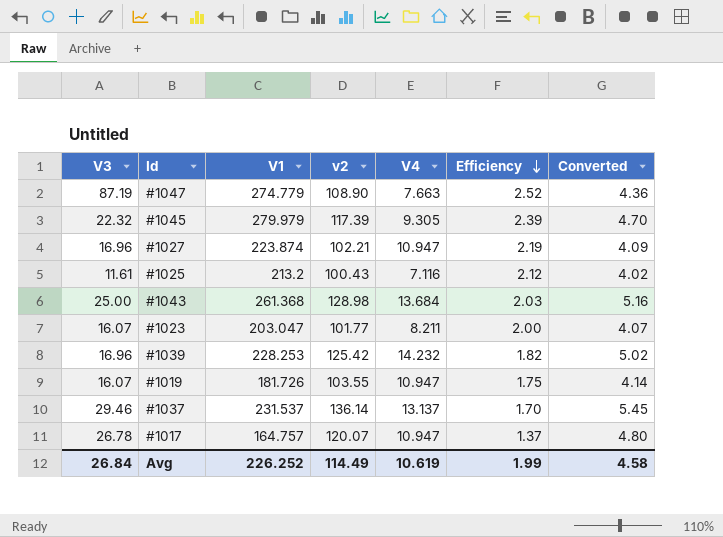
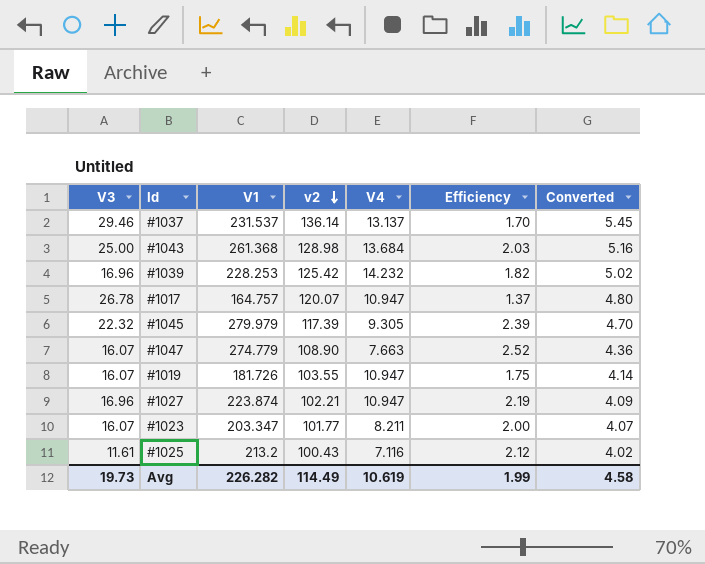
row order: Efficiency descending -> v2 descending
#1047 | V3: 87.19 -> 16.07
#1023 | V1: 203.047 -> 203.347
Avg | V3: 26.84 -> 19.73
Avg | V1: 226.252 -> 226.282

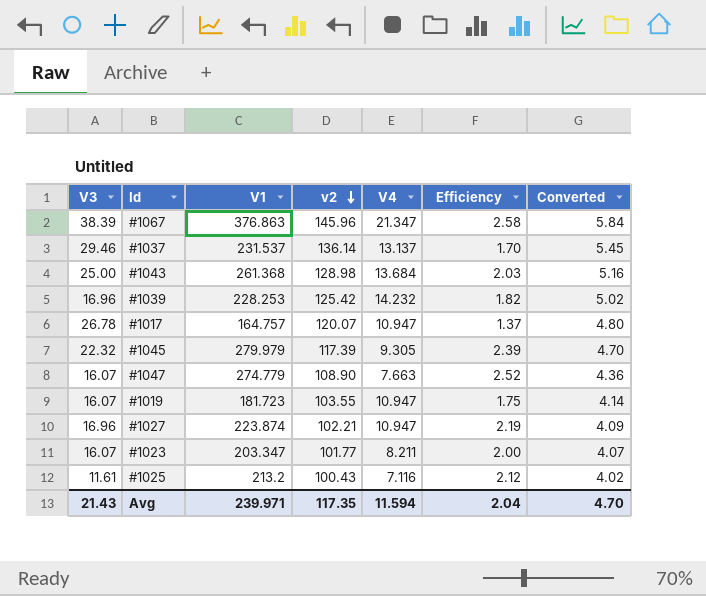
row #1067: none -> 38.39 | 376.863 | 145.96 | 21.347 | 2.58 | 5.84
#1019 | V1: 181.726 -> 181.723
Avg | V3: 19.73 -> 21.43
Avg | V1: 226.282 -> 239.971
Avg | v2: 114.49 -> 117.35
Avg | V4: 10.619 -> 11.594
Avg | Efficiency: 1.99 -> 2.04
Avg | Converted: 4.58 -> 4.70

